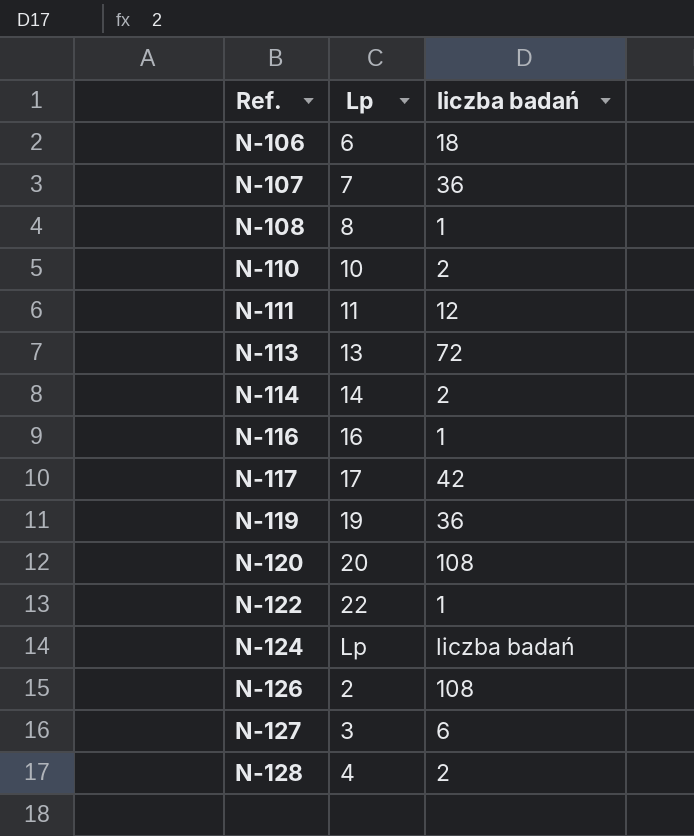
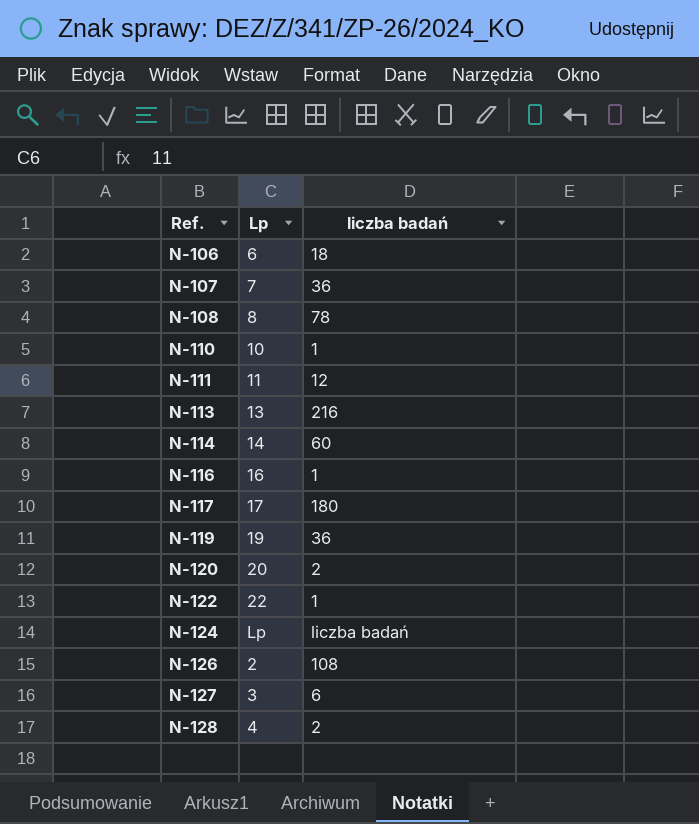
N-108 | liczba badań: 1 -> 78
N-110 | liczba badań: 2 -> 1
N-113 | liczba badań: 72 -> 216
N-114 | liczba badań: 2 -> 60
N-117 | liczba badań: 42 -> 180
N-120 | liczba badań: 108 -> 2

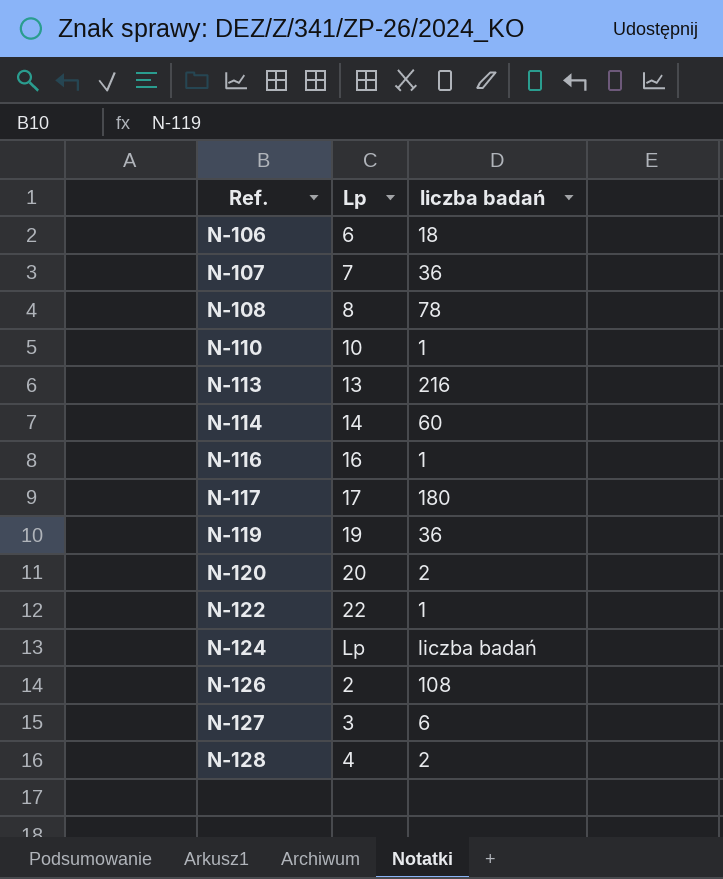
row N-111: 11 | 12 -> none

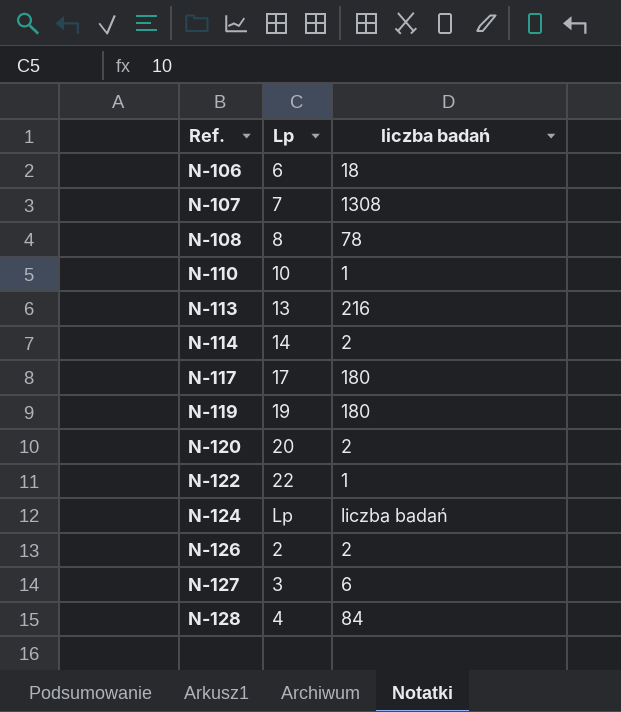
row N-116: 16 | 1 -> none
N-107 | liczba badań: 36 -> 1308
N-114 | liczba badań: 60 -> 2
N-119 | liczba badań: 36 -> 180
N-126 | liczba badań: 108 -> 2
N-128 | liczba badań: 2 -> 84

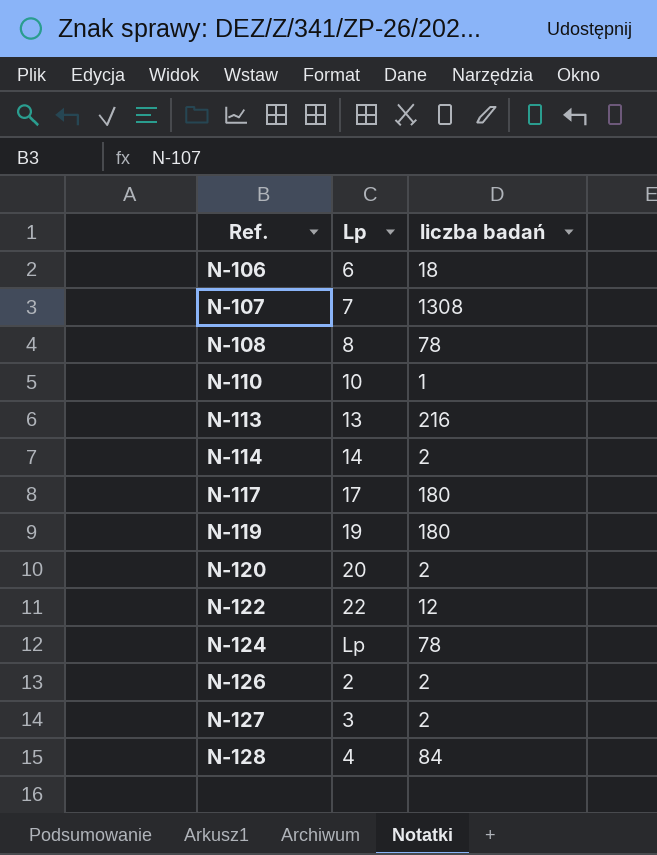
N-122 | liczba badań: 1 -> 12
N-124 | liczba badań: liczba badań -> 78
N-127 | liczba badań: 6 -> 2

